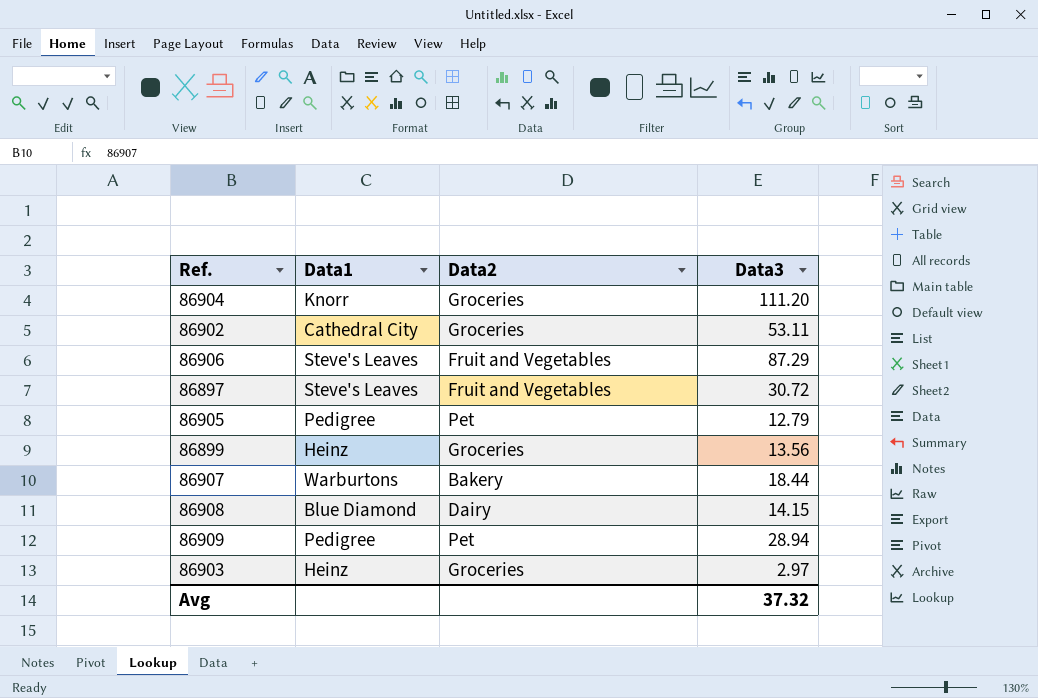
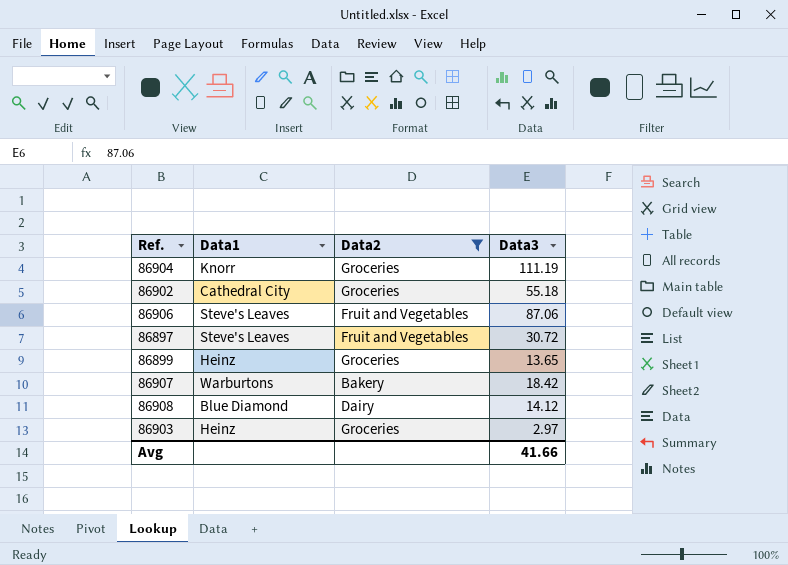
filter: none -> Data2 != Pet
86904 | Data3: 111.20 -> 111.19
86902 | Data3: 53.11 -> 55.18
86906 | Data3: 87.29 -> 87.06
86899 | Data3: 13.56 -> 13.65
86907 | Data3: 18.44 -> 18.42
86908 | Data3: 14.15 -> 14.12
Avg | Data3: 37.32 -> 41.66

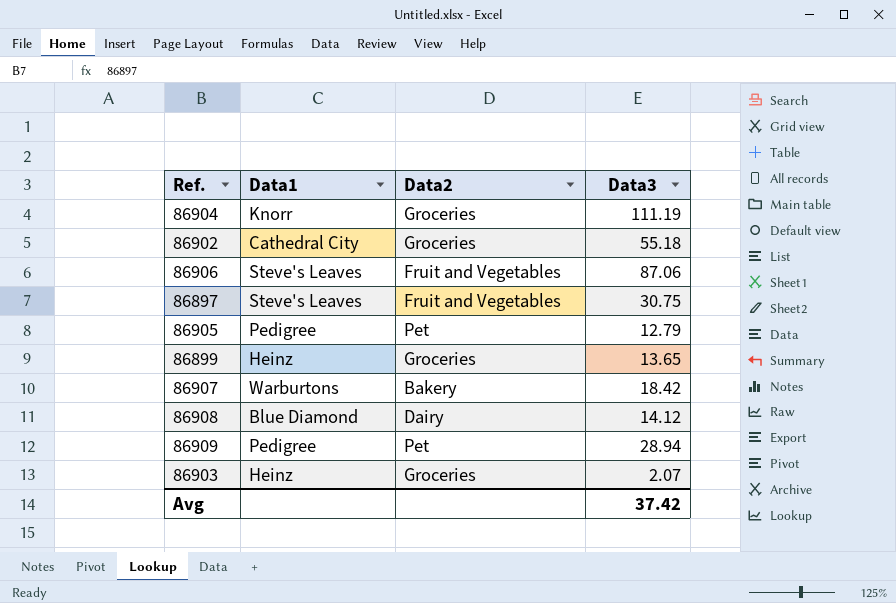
filter: Data2 != Pet -> none
86897 | Data3: 30.72 -> 30.75
86903 | Data3: 2.97 -> 2.07
Avg | Data3: 41.66 -> 37.42

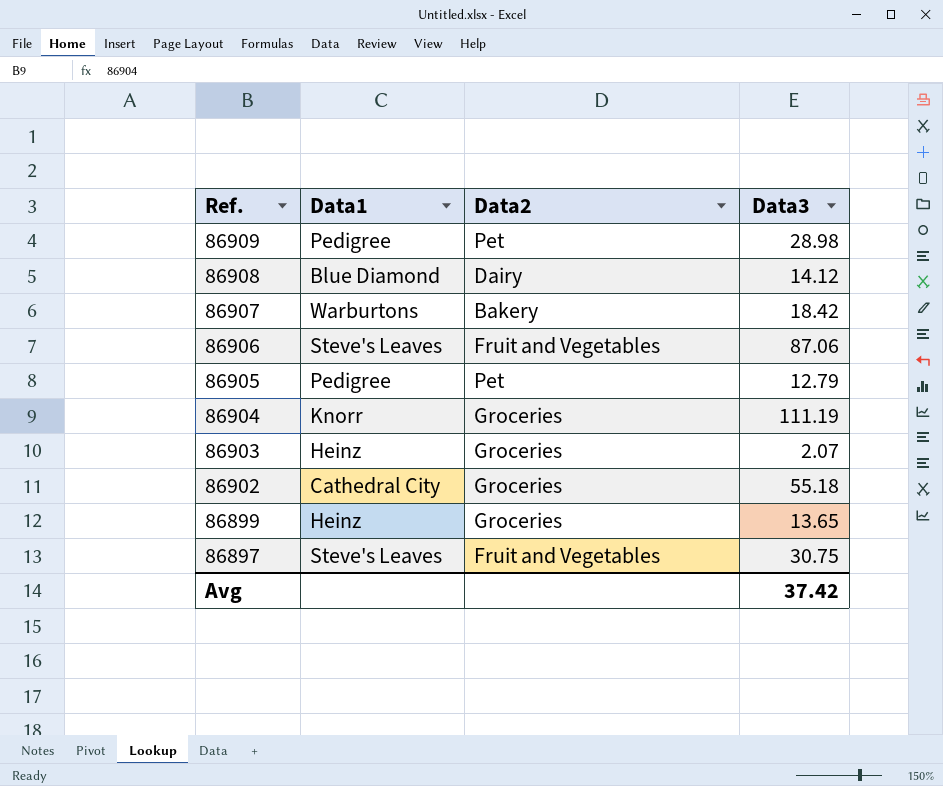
row order: none -> Ref. descending
86909 | Data3: 28.94 -> 28.98

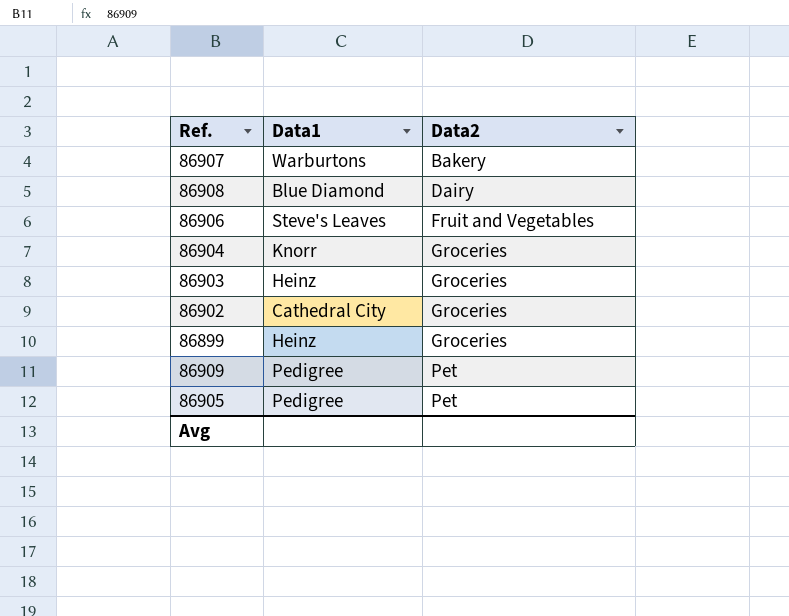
row order: Ref. descending -> Data2 ascending
column Data3 | position: 4 -> none
row 86897: Steve's Leaves | Fruit and Vegetables | 30.75 -> none

